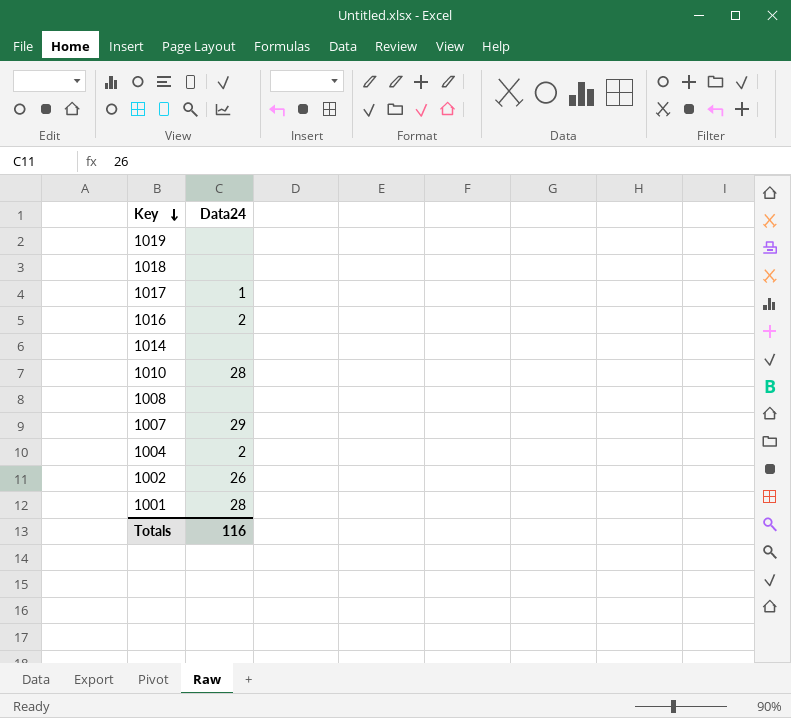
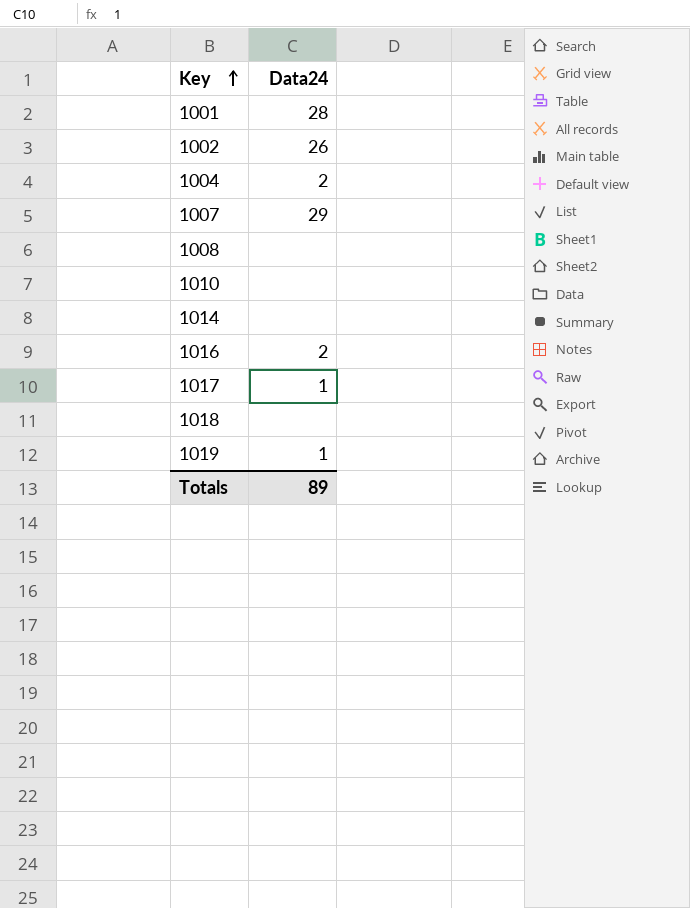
row order: Key descending -> Key ascending
1010 | Data24: 28 -> none
1019 | Data24: none -> 1
Totals | Data24: 116 -> 89

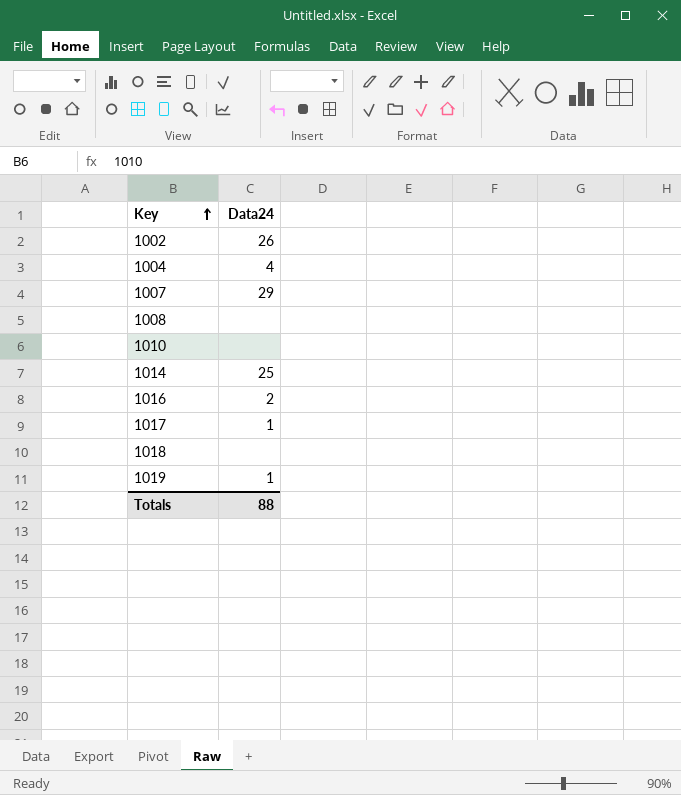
row 1001: 28 -> none
1004 | Data24: 2 -> 4
1014 | Data24: none -> 25
Totals | Data24: 89 -> 88

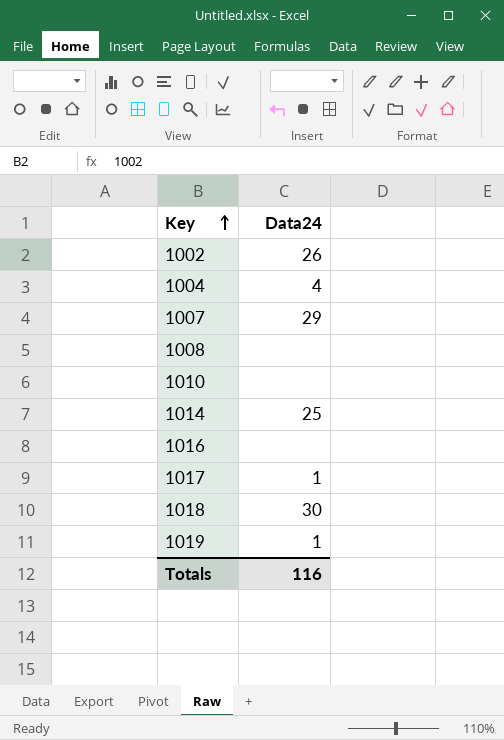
1016 | Data24: 2 -> none
1018 | Data24: none -> 30
Totals | Data24: 88 -> 116

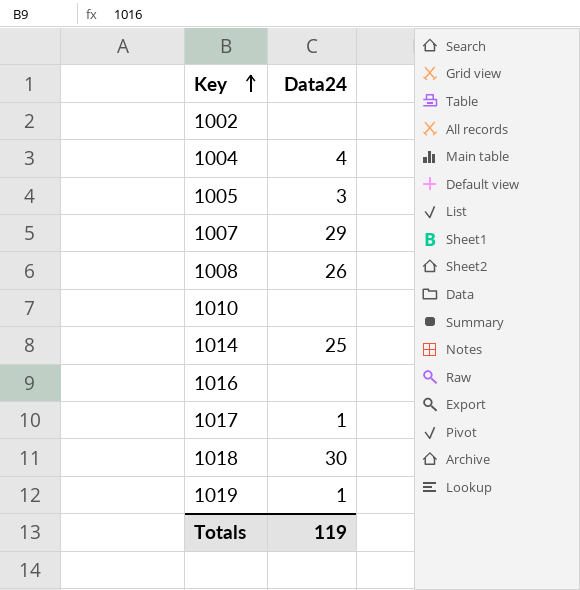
1002 | Data24: 26 -> none
row 1005: none -> 3
1008 | Data24: none -> 26
Totals | Data24: 116 -> 119

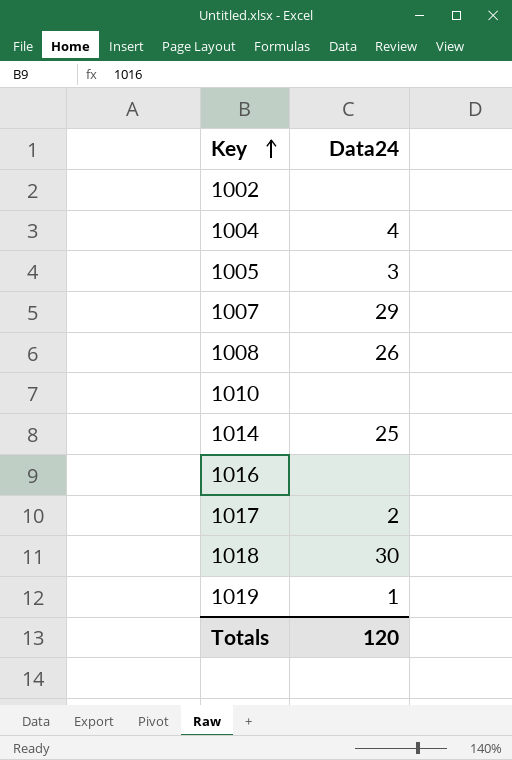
1017 | Data24: 1 -> 2
Totals | Data24: 119 -> 120

